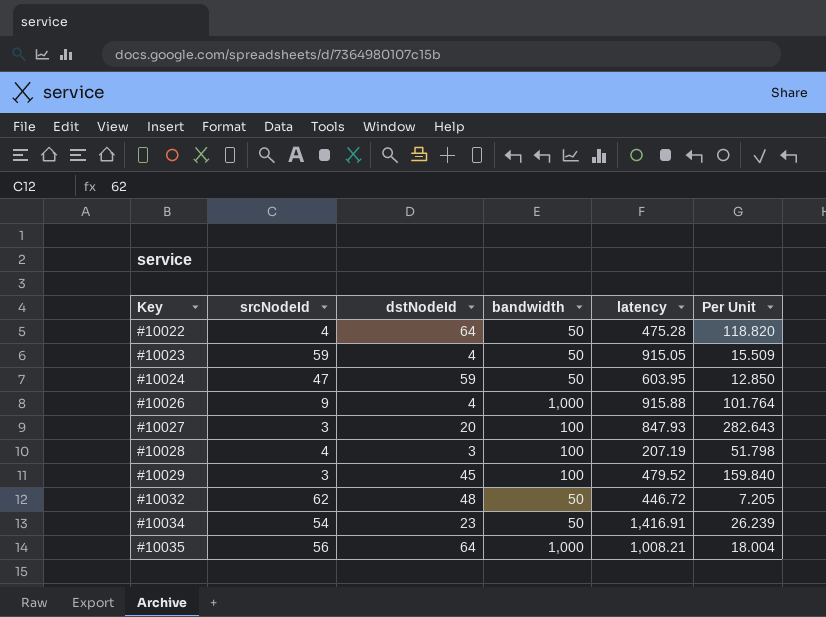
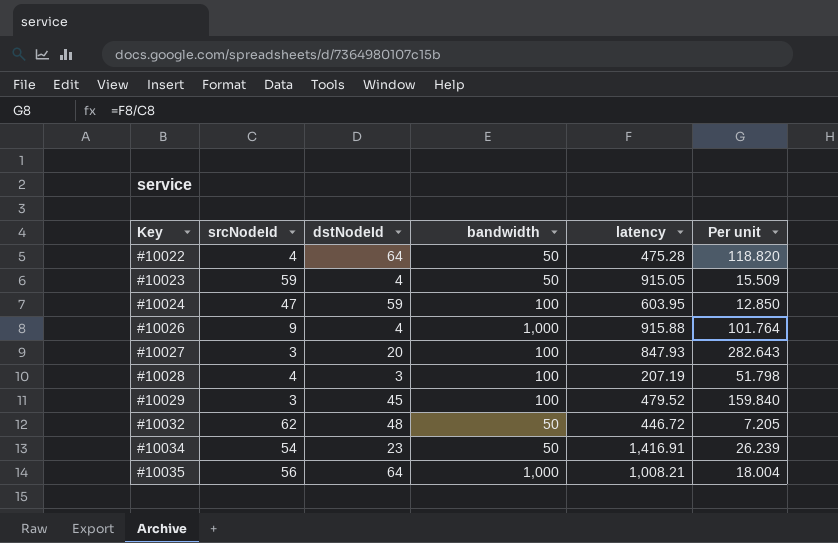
column name: Per Unit -> Per unit
#10024 | bandwidth: 50 -> 100

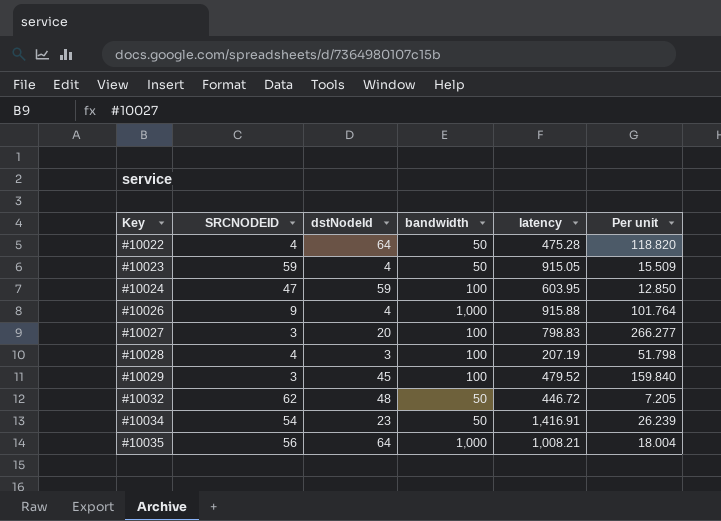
column name: srcNodeId -> SRCNODEID
#10027 | latency: 847.93 -> 798.83
#10027 | Per unit: 282.643 -> 266.277

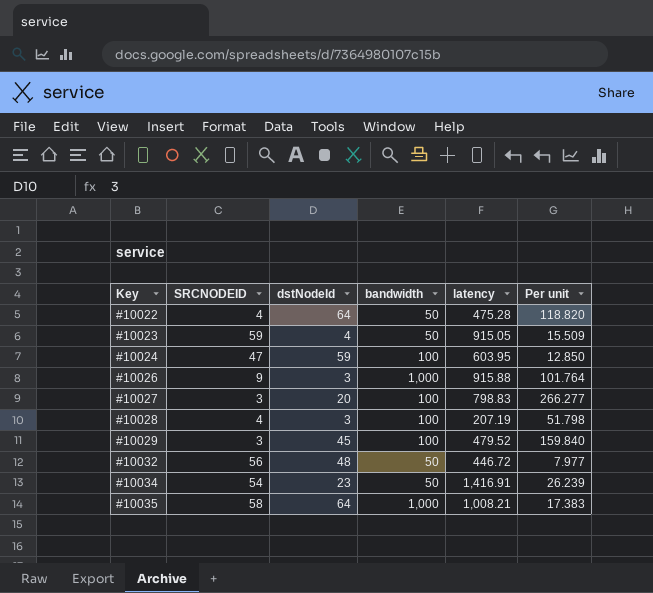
#10026 | dstNodeId: 4 -> 3
#10032 | SRCNODEID: 62 -> 56
#10032 | Per unit: 7.205 -> 7.977
#10035 | SRCNODEID: 56 -> 58
#10035 | Per unit: 18.004 -> 17.383

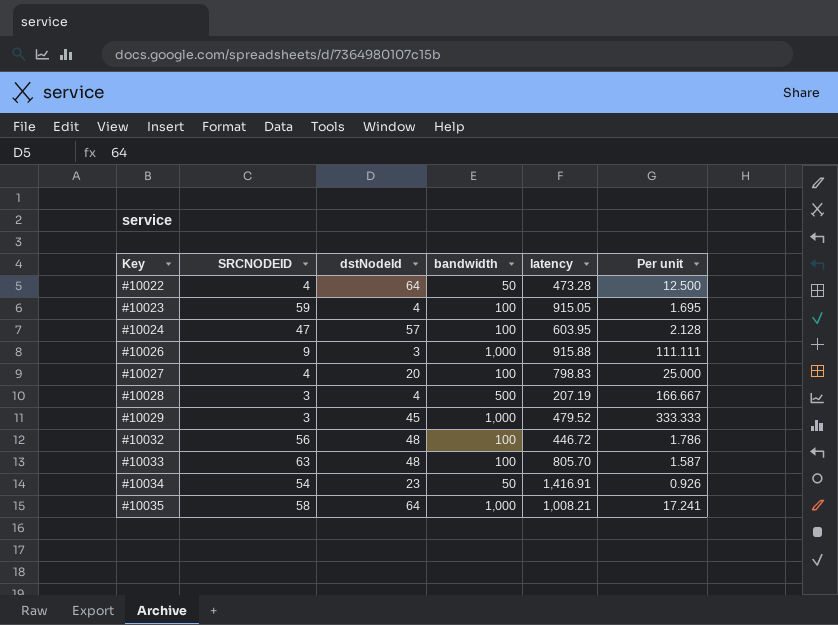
column Per unit | formula: [latency] / [SRCNODEID] -> [bandwidth] / [SRCNODEID]
#10022 | latency: 475.28 -> 473.28
#10023 | bandwidth: 50 -> 100
#10024 | dstNodeId: 59 -> 57
#10027 | SRCNODEID: 3 -> 4
#10028 | SRCNODEID: 4 -> 3
#10028 | dstNodeId: 3 -> 4
#10028 | bandwidth: 100 -> 500
#10029 | bandwidth: 100 -> 1,000
#10032 | bandwidth: 50 -> 100
row #10033: none -> 63 | 48 | 100 | 805.70 | 1.587

